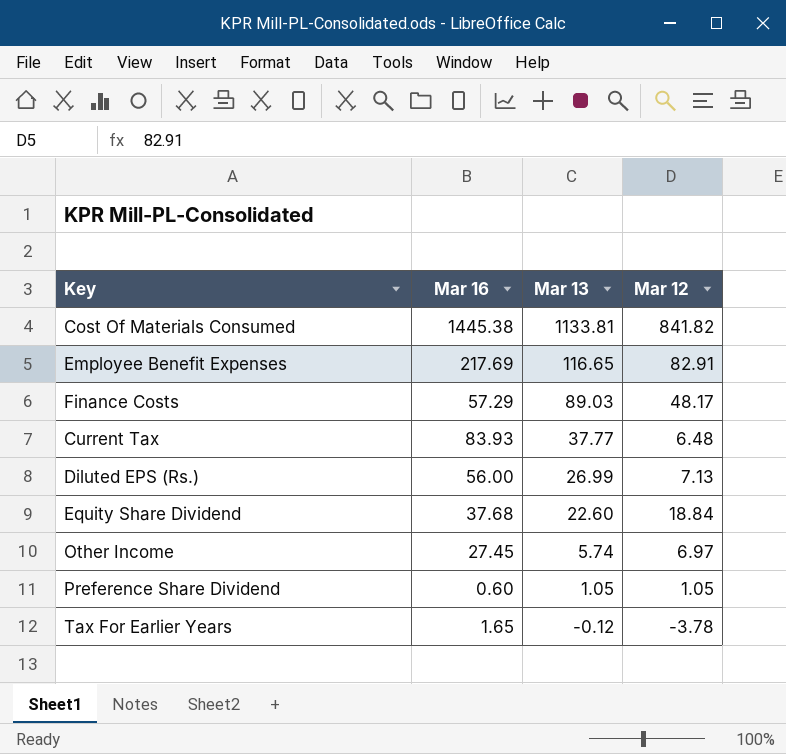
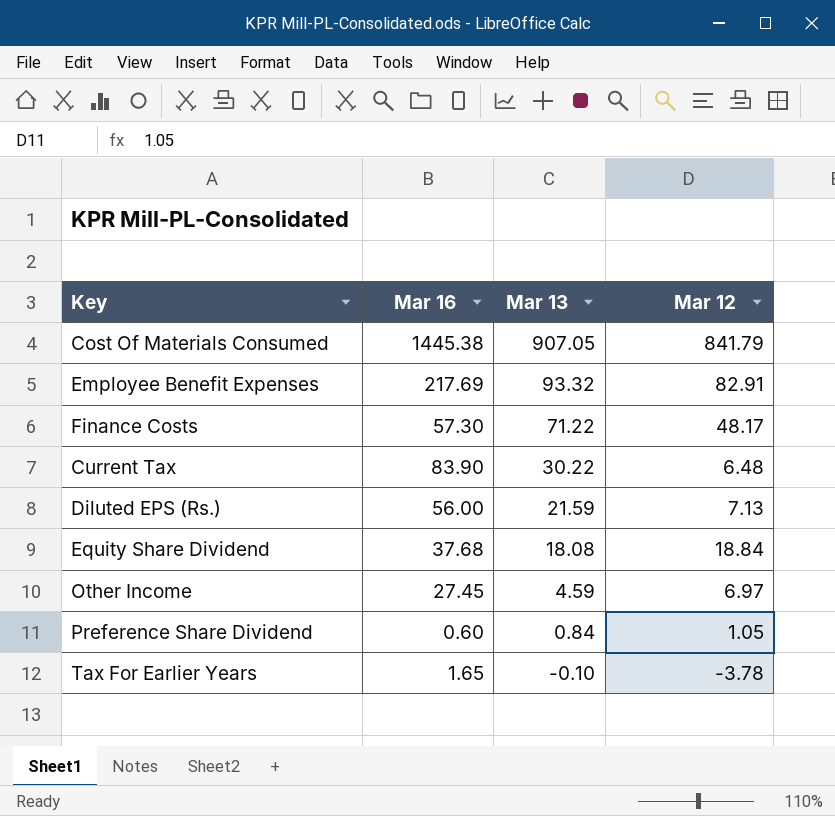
Cost Of Materials Consumed | Mar 13: 1133.81 -> 907.05
Cost Of Materials Consumed | Mar 12: 841.82 -> 841.79
Employee Benefit Expenses | Mar 13: 116.65 -> 93.32
Finance Costs | Mar 16: 57.29 -> 57.30
Finance Costs | Mar 13: 89.03 -> 71.22
Current Tax | Mar 16: 83.93 -> 83.90
Current Tax | Mar 13: 37.77 -> 30.22
Diluted EPS (Rs.) | Mar 13: 26.99 -> 21.59
Equity Share Dividend | Mar 13: 22.60 -> 18.08
Other Income | Mar 13: 5.74 -> 4.59
Preference Share Dividend | Mar 13: 1.05 -> 0.84
Tax For Earlier Years | Mar 13: -0.12 -> -0.10

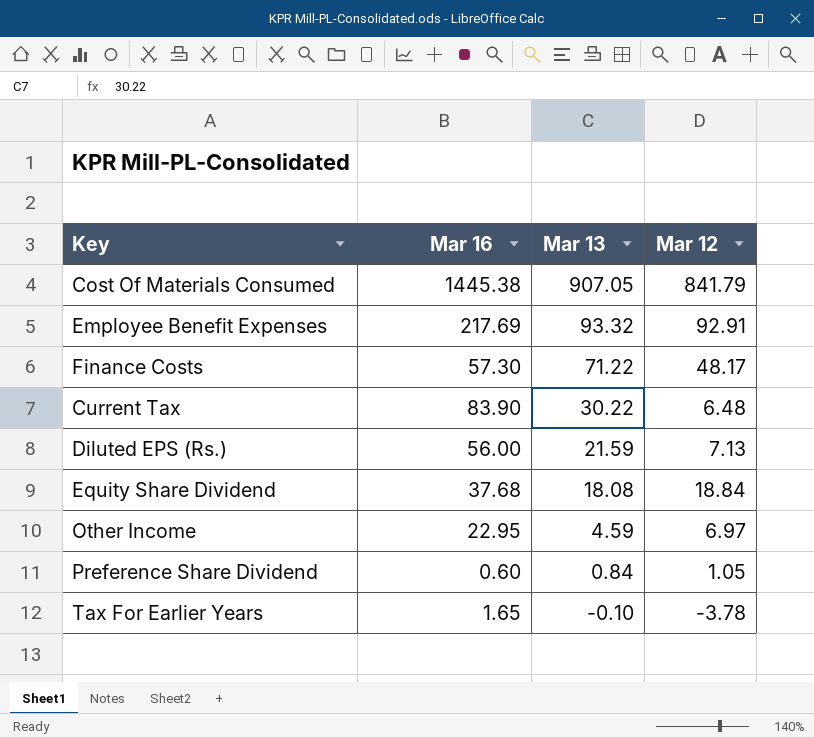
Employee Benefit Expenses | Mar 12: 82.91 -> 92.91
Other Income | Mar 16: 27.45 -> 22.95

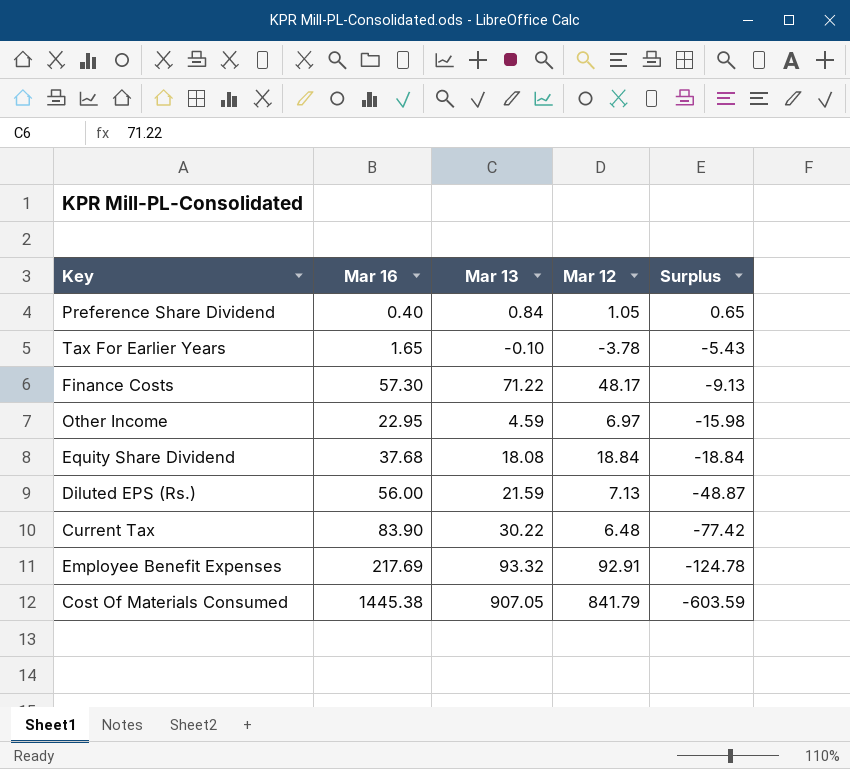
row order: Mar 13 descending -> Surplus descending
column Surplus | formula: none -> [Mar 12] - [Mar 16]
Preference Share Dividend | Mar 16: 0.60 -> 0.40

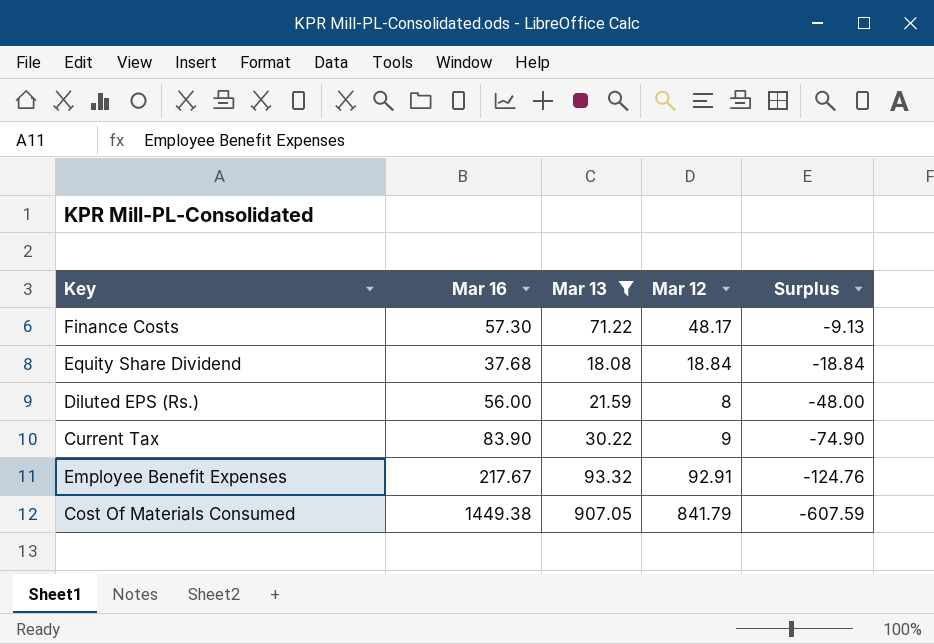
filter: none -> Mar 13 >= 18.08
Diluted EPS (Rs.) | Mar 12: 7.13 -> 8
Diluted EPS (Rs.) | Surplus: -48.87 -> -48.00
Current Tax | Mar 12: 6.48 -> 9
Current Tax | Surplus: -77.42 -> -74.90
Employee Benefit Expenses | Mar 16: 217.69 -> 217.67
Employee Benefit Expenses | Surplus: -124.78 -> -124.76
Cost Of Materials Consumed | Mar 16: 1445.38 -> 1449.38
Cost Of Materials Consumed | Surplus: -603.59 -> -607.59

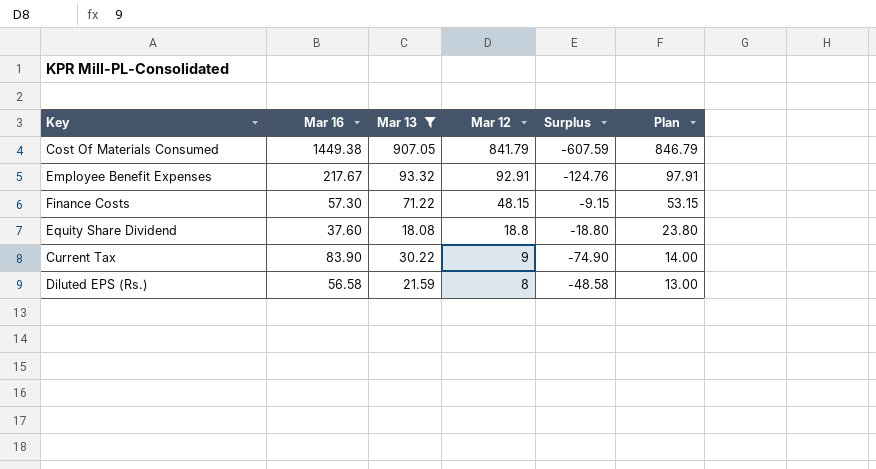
row order: Surplus descending -> Mar 12 descending
column Plan | formula: none -> [Mar 12] + 5
Finance Costs | Mar 12: 48.17 -> 48.15
Finance Costs | Surplus: -9.13 -> -9.15
Equity Share Dividend | Mar 16: 37.68 -> 37.60
Equity Share Dividend | Mar 12: 18.84 -> 18.8
Equity Share Dividend | Surplus: -18.84 -> -18.80
Diluted EPS (Rs.) | Mar 16: 56.00 -> 56.58
Diluted EPS (Rs.) | Surplus: -48.00 -> -48.58

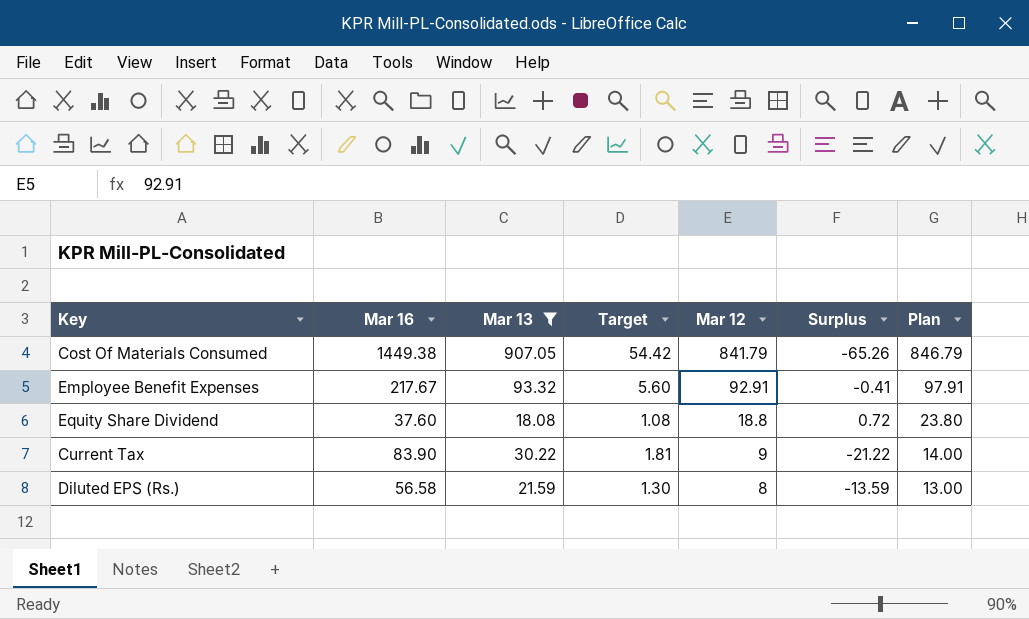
column Target | formula: none -> [Mar 13] * 0.06
column Surplus | formula: [Mar 12] - [Mar 16] -> [Mar 12] - [Mar 13]
row Finance Costs: 57.30 | 71.22 | 48.15 | -9.15 | 53.15 -> none

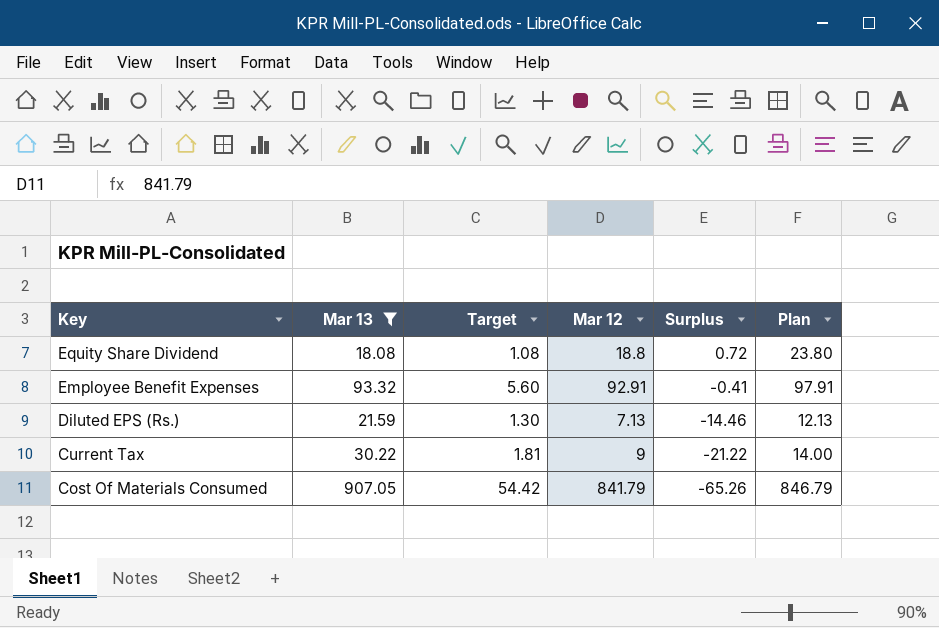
row order: Mar 12 descending -> Key descending
column Mar 16 | position: 2 -> none
Diluted EPS (Rs.) | Mar 12: 8 -> 7.13
Diluted EPS (Rs.) | Surplus: -13.59 -> -14.46
Diluted EPS (Rs.) | Plan: 13.00 -> 12.13

